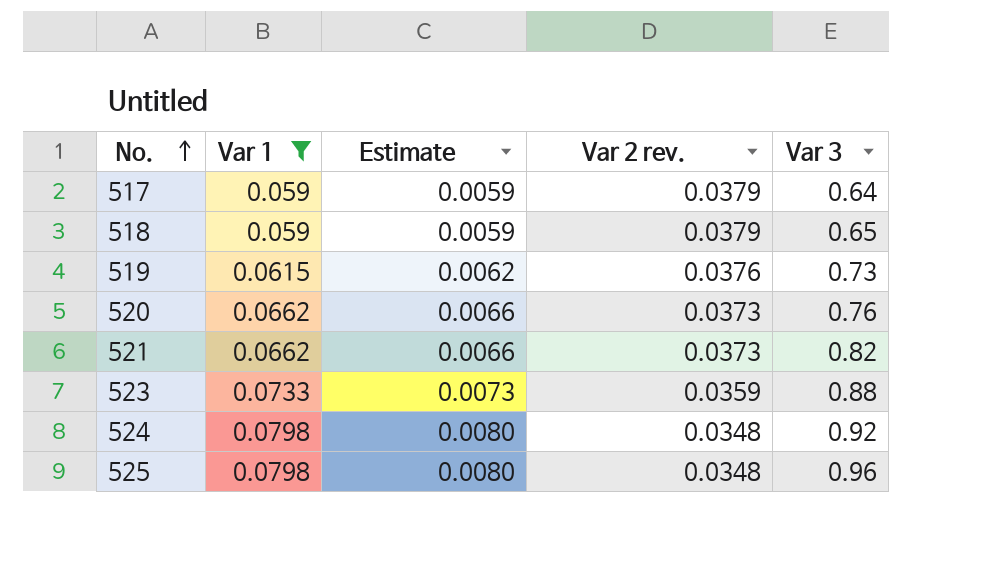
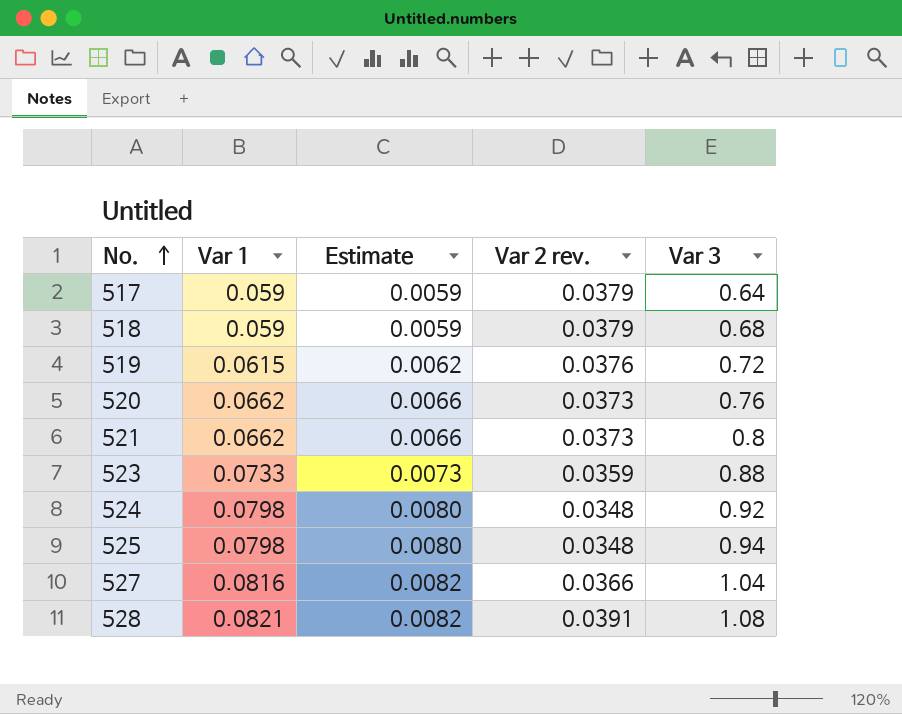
filter: Var 1 <= 0.0798 -> none
518 | Var 3: 0.65 -> 0.68
519 | Var 3: 0.73 -> 0.72
521 | Var 3: 0.82 -> 0.8
525 | Var 3: 0.96 -> 0.94

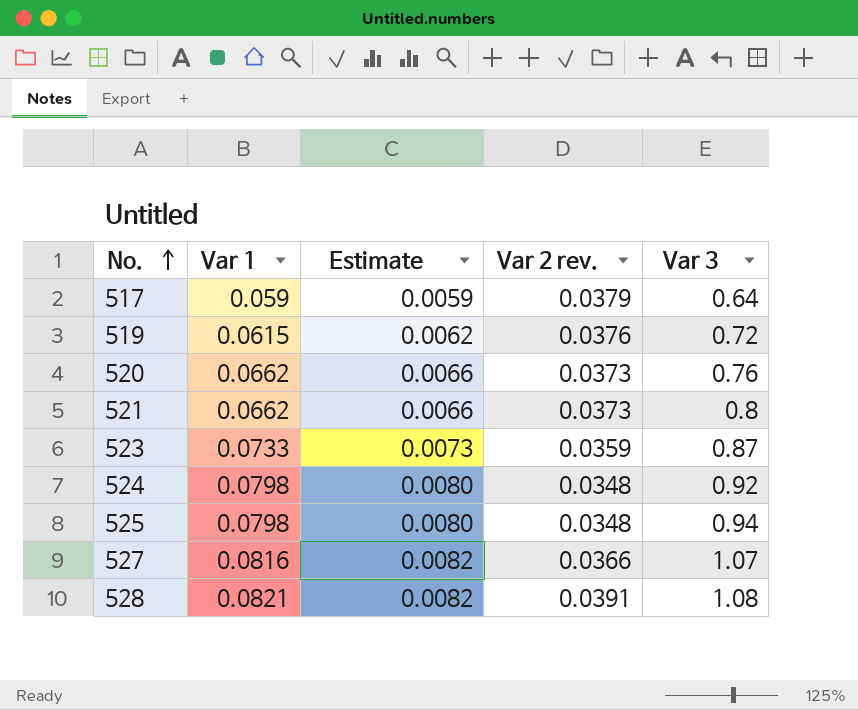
row 518: 0.059 | 0.0059 | 0.0379 | 0.68 -> none
523 | Var 3: 0.88 -> 0.87
527 | Var 3: 1.04 -> 1.07

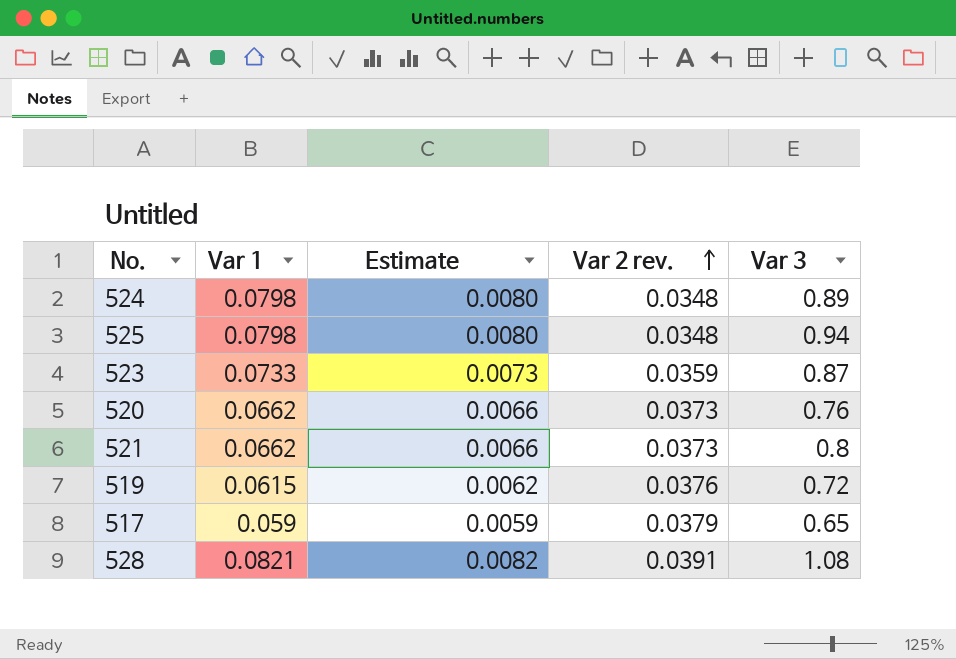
row order: No. ascending -> Var 2 rev. ascending
row 527: 0.0816 | 0.0082 | 0.0366 | 1.07 -> none
524 | Var 3: 0.92 -> 0.89
517 | Var 3: 0.64 -> 0.65

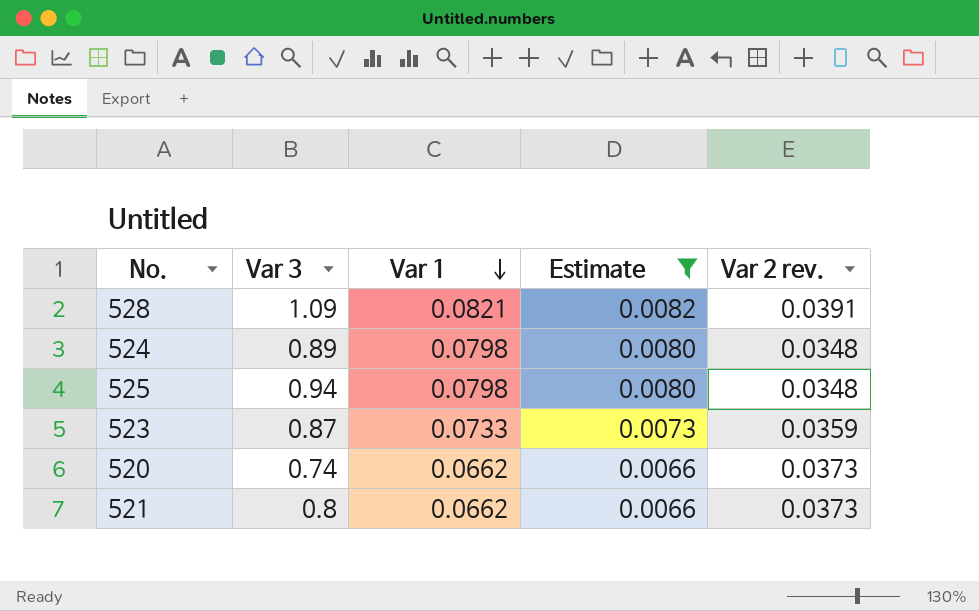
filter: none -> Estimate >= 0.0066
row order: Var 2 rev. ascending -> Var 1 descending
column Var 3 | position: 5 -> 2
528 | Var 3: 1.08 -> 1.09
520 | Var 3: 0.76 -> 0.74

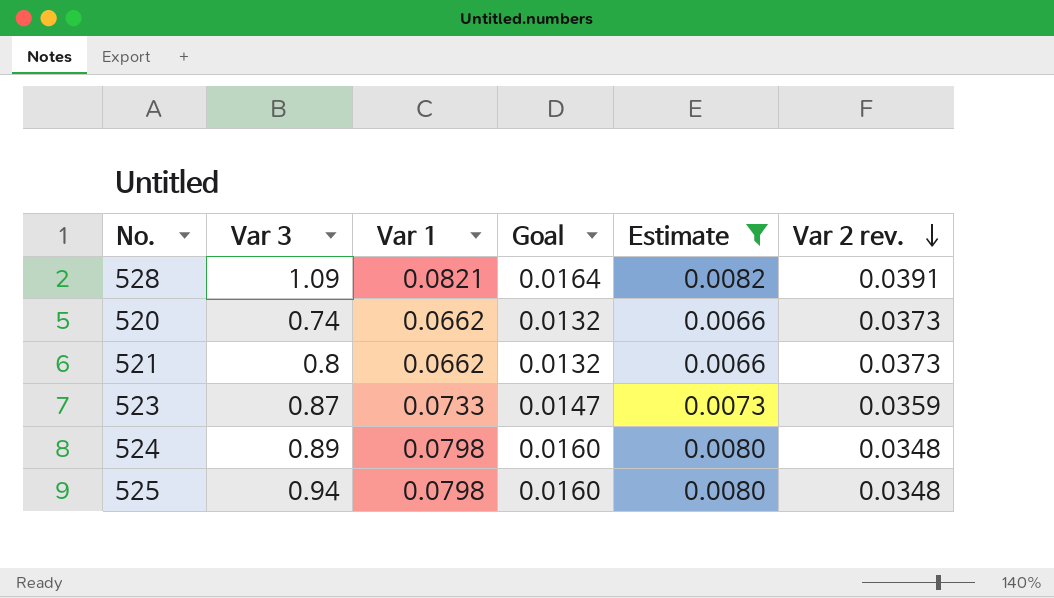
row order: Var 1 descending -> Var 2 rev. descending
column Goal | formula: none -> [Var 1] * 0.2

